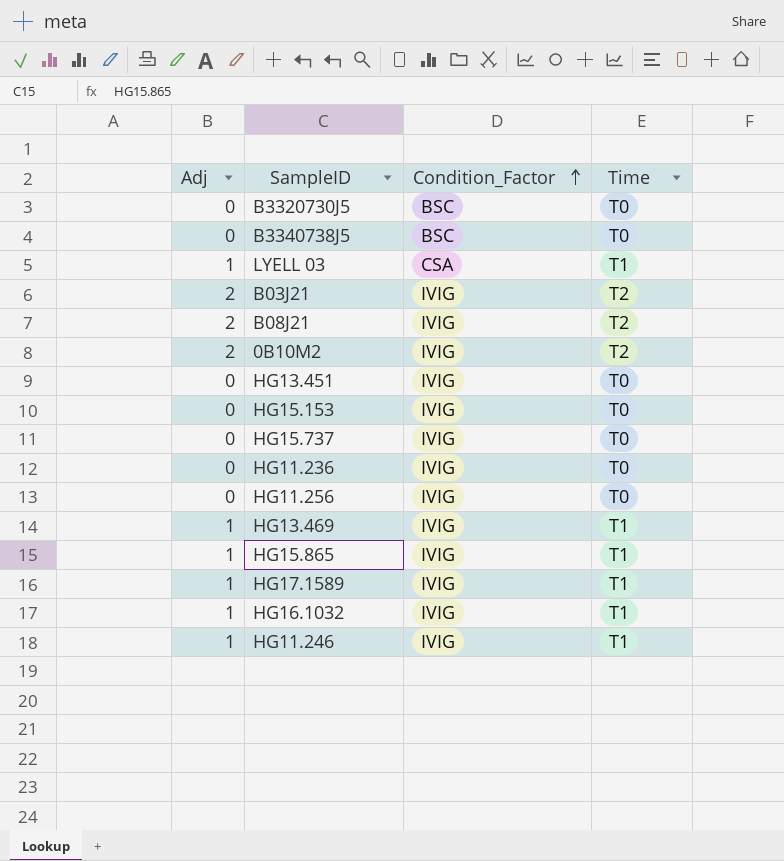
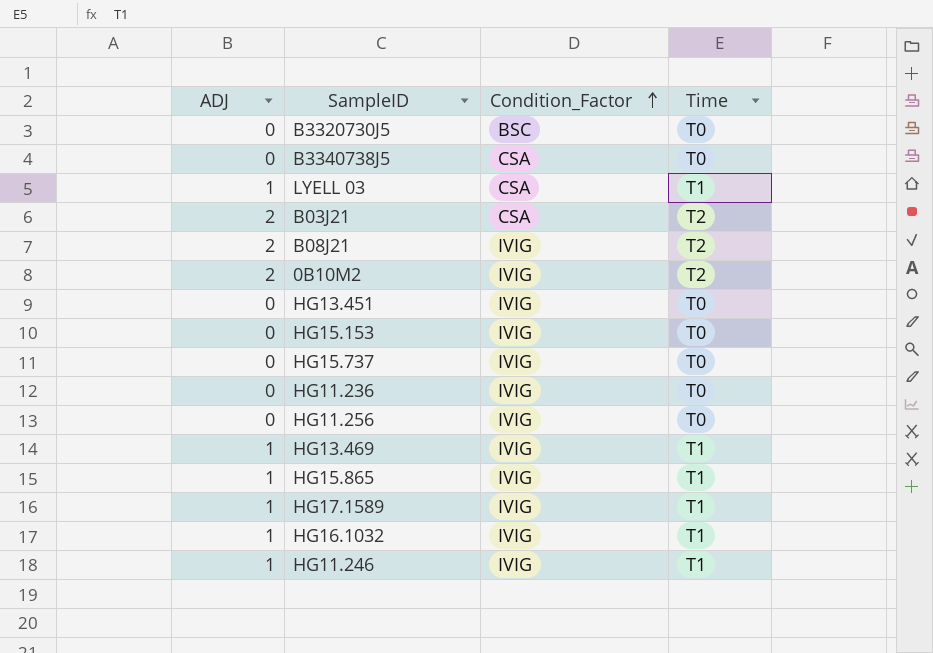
column name: Adj -> ADJ
B3340738J5 | Condition_Factor: BSC -> CSA
B03J21 | Condition_Factor: IVIG -> CSA

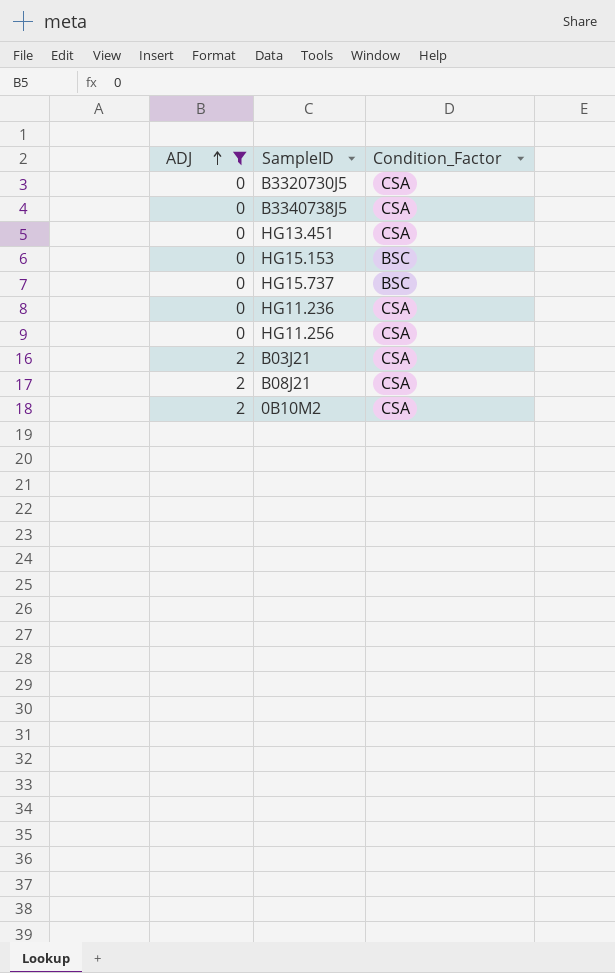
filter: none -> ADJ != 1
row order: Condition_Factor ascending -> ADJ ascending
column Time | position: 4 -> none
B3320730J5 | Condition_Factor: BSC -> CSA
HG13.451 | Condition_Factor: IVIG -> CSA
HG15.153 | Condition_Factor: IVIG -> BSC
HG15.737 | Condition_Factor: IVIG -> BSC
HG11.236 | Condition_Factor: IVIG -> CSA
HG11.256 | Condition_Factor: IVIG -> CSA
B08J21 | Condition_Factor: IVIG -> CSA
0B10M2 | Condition_Factor: IVIG -> CSA

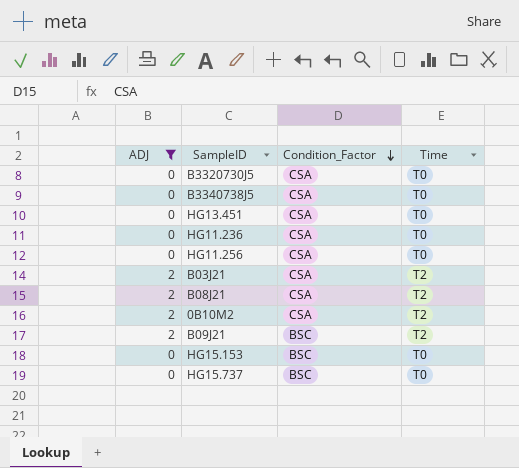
row order: ADJ ascending -> Condition_Factor descending
column Time | position: none -> 4
row B09J21: none -> 2 | BSC | T2

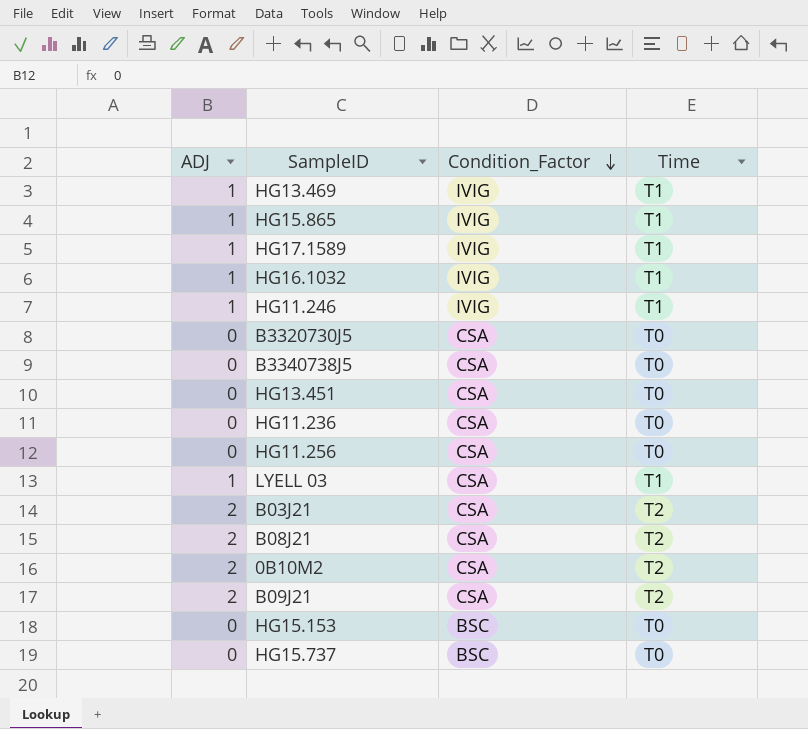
filter: ADJ != 1 -> none
B09J21 | Condition_Factor: BSC -> CSA

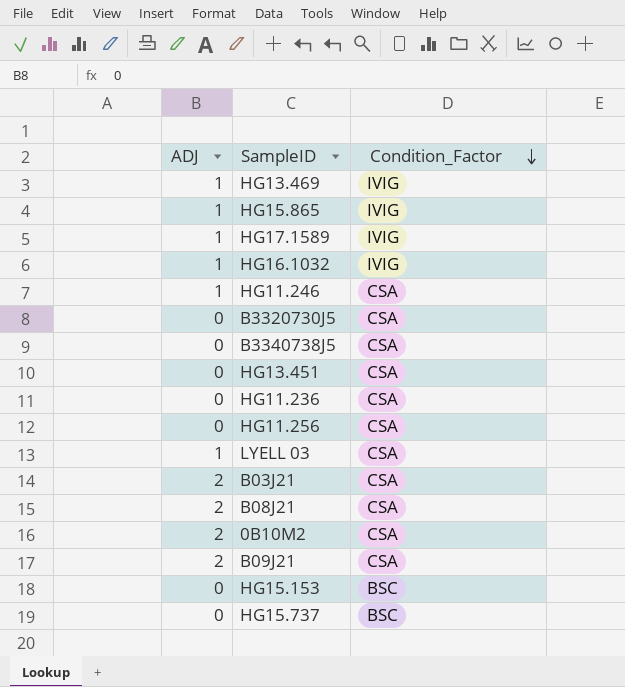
column Time | position: 4 -> none
HG11.246 | Condition_Factor: IVIG -> CSA

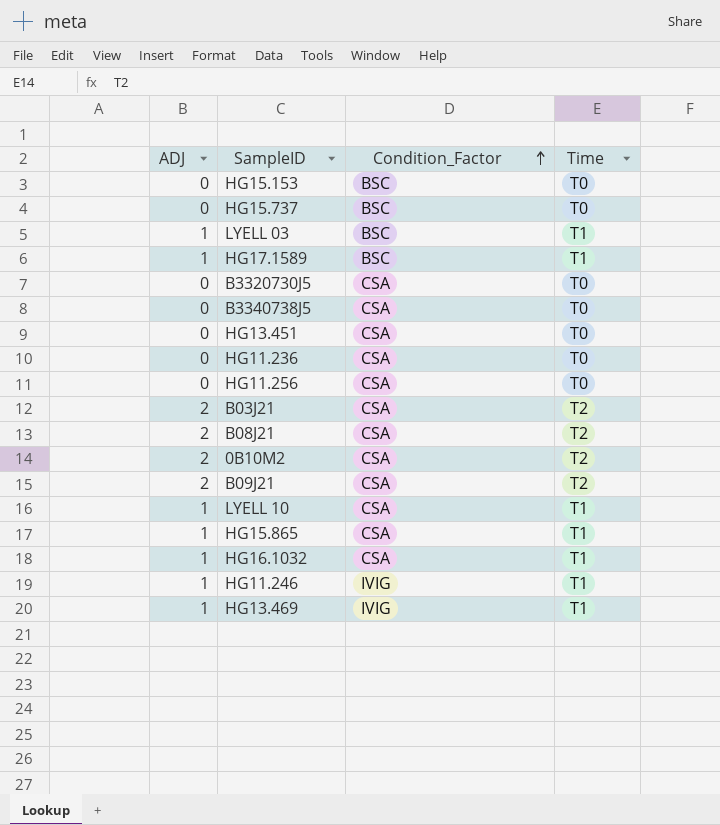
row order: Condition_Factor descending -> Condition_Factor ascending
column Time | position: none -> 4
LYELL 03 | Condition_Factor: CSA -> BSC
HG17.1589 | Condition_Factor: IVIG -> BSC
row LYELL 10: none -> 1 | CSA | T1
HG15.865 | Condition_Factor: IVIG -> CSA
HG16.1032 | Condition_Factor: IVIG -> CSA
HG11.246 | Condition_Factor: CSA -> IVIG

